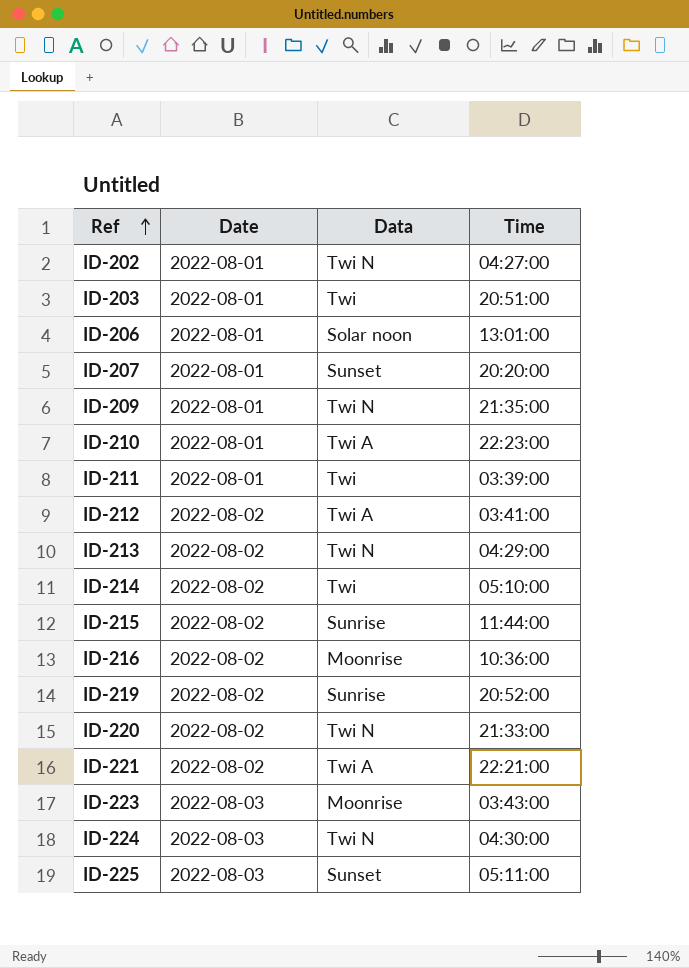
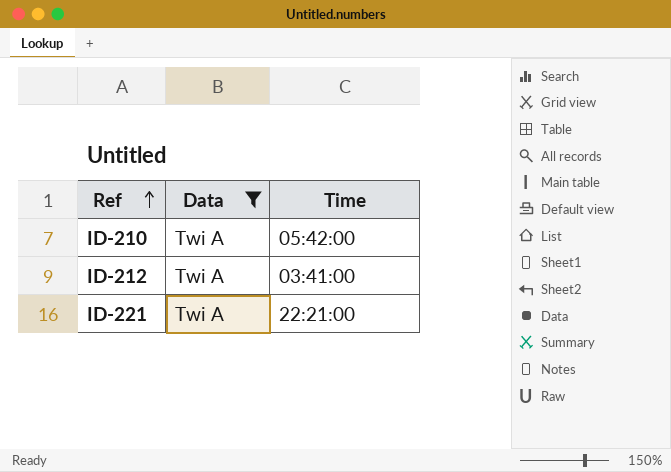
filter: none -> Data = Twi A
column Date | position: 2 -> none
ID-210 | Time: 22:23:00 -> 05:42:00

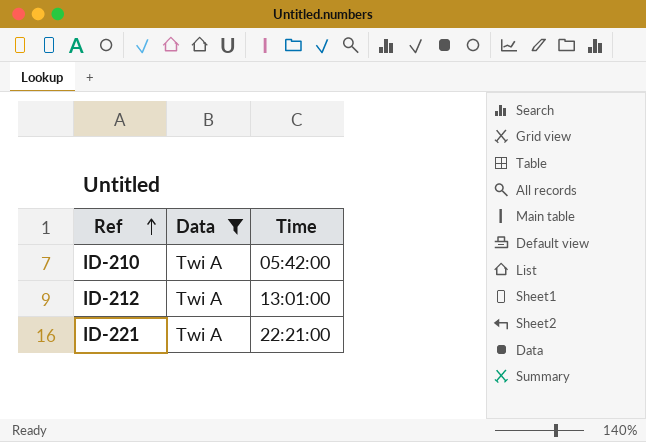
ID-212 | Time: 03:41:00 -> 13:01:00

